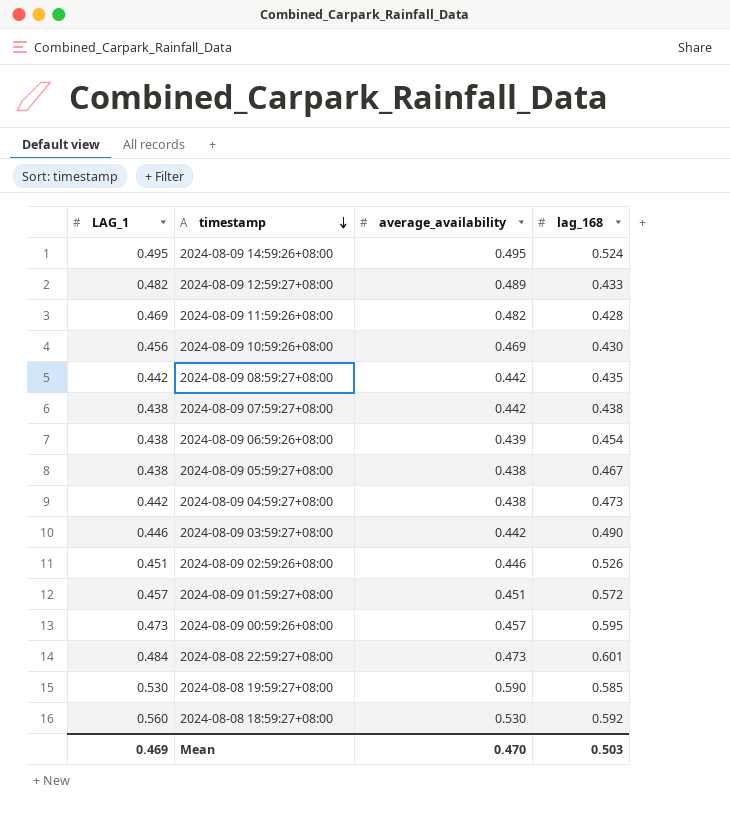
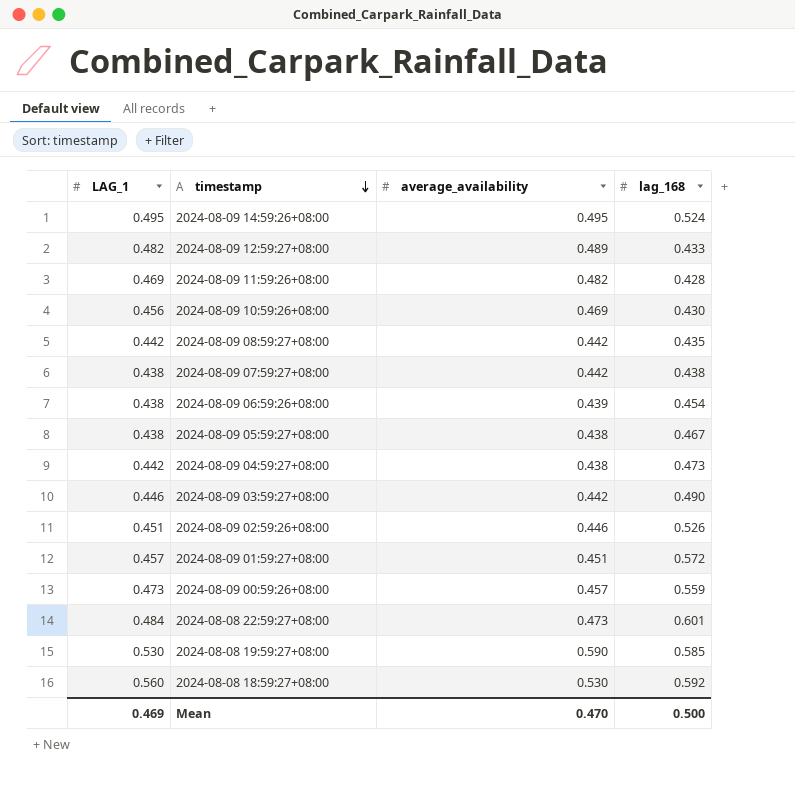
2024-08-09 00:59:26+08:00 | lag_168: 0.595 -> 0.559
Mean | lag_168: 0.503 -> 0.500

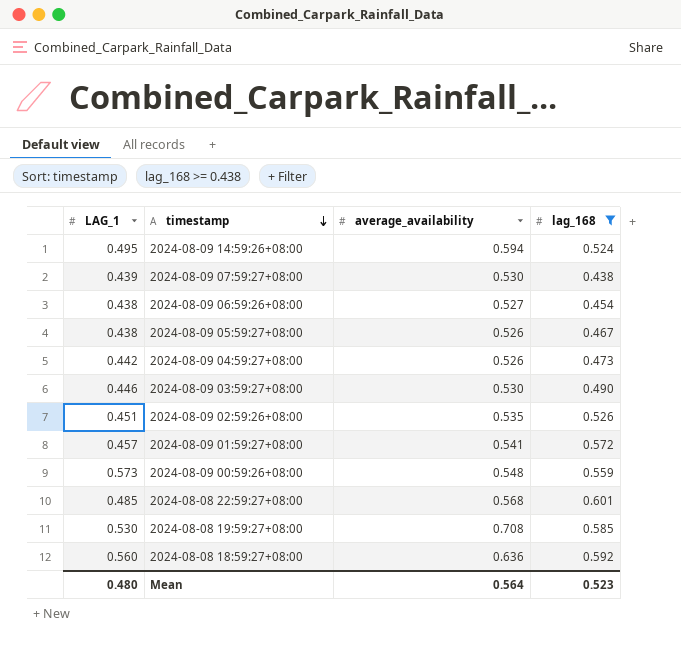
filter: none -> lag_168 >= 0.438
2024-08-09 14:59:26+08:00 | average_availability: 0.495 -> 0.594
2024-08-09 07:59:27+08:00 | LAG_1: 0.438 -> 0.439
2024-08-09 07:59:27+08:00 | average_availability: 0.442 -> 0.530
2024-08-09 06:59:26+08:00 | average_availability: 0.439 -> 0.527
2024-08-09 05:59:27+08:00 | average_availability: 0.438 -> 0.526
2024-08-09 04:59:27+08:00 | average_availability: 0.438 -> 0.526
2024-08-09 03:59:27+08:00 | average_availability: 0.442 -> 0.530
2024-08-09 02:59:26+08:00 | average_availability: 0.446 -> 0.535
2024-08-09 01:59:27+08:00 | average_availability: 0.451 -> 0.541
2024-08-09 00:59:26+08:00 | LAG_1: 0.473 -> 0.573
2024-08-09 00:59:26+08:00 | average_availability: 0.457 -> 0.548
2024-08-08 22:59:27+08:00 | LAG_1: 0.484 -> 0.485
2024-08-08 22:59:27+08:00 | average_availability: 0.473 -> 0.568
2024-08-08 19:59:27+08:00 | average_availability: 0.590 -> 0.708
2024-08-08 18:59:27+08:00 | average_availability: 0.530 -> 0.636
Mean | LAG_1: 0.469 -> 0.480
Mean | average_availability: 0.470 -> 0.564
Mean | lag_168: 0.500 -> 0.523

